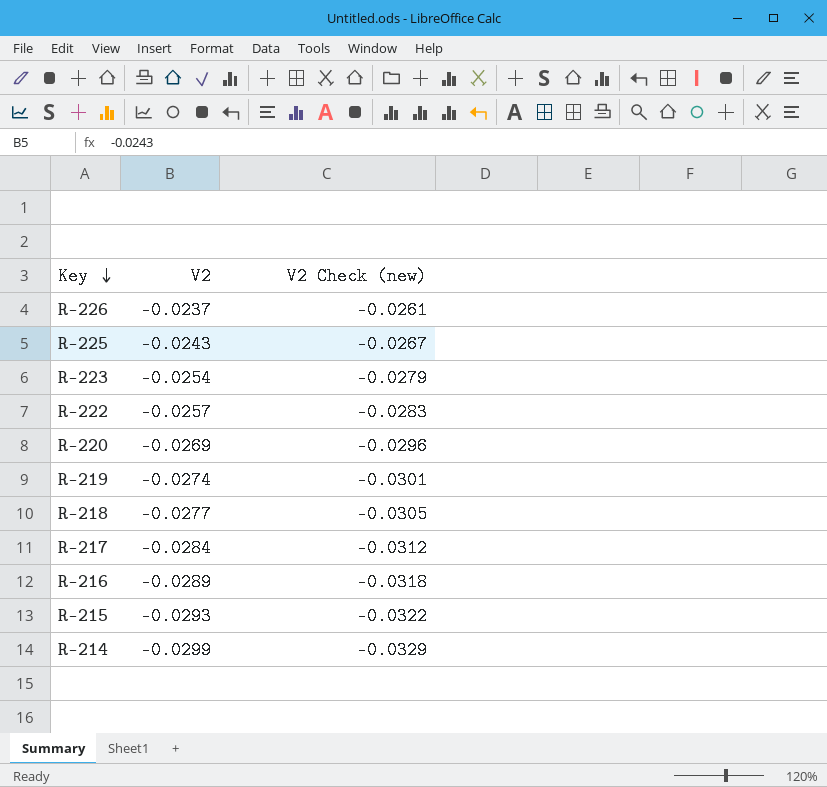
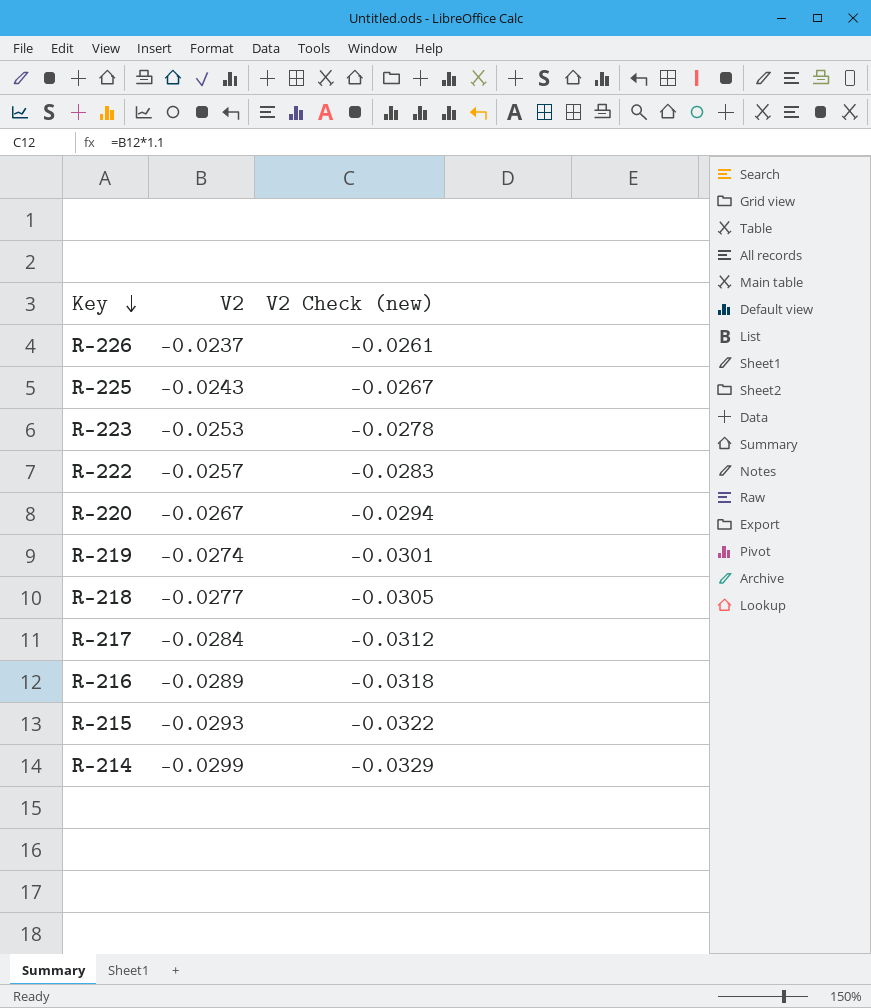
R-223 | V2: -0.0254 -> -0.0253
R-223 | V2 Check (new): -0.0279 -> -0.0278
R-220 | V2: -0.0269 -> -0.0267
R-220 | V2 Check (new): -0.0296 -> -0.0294

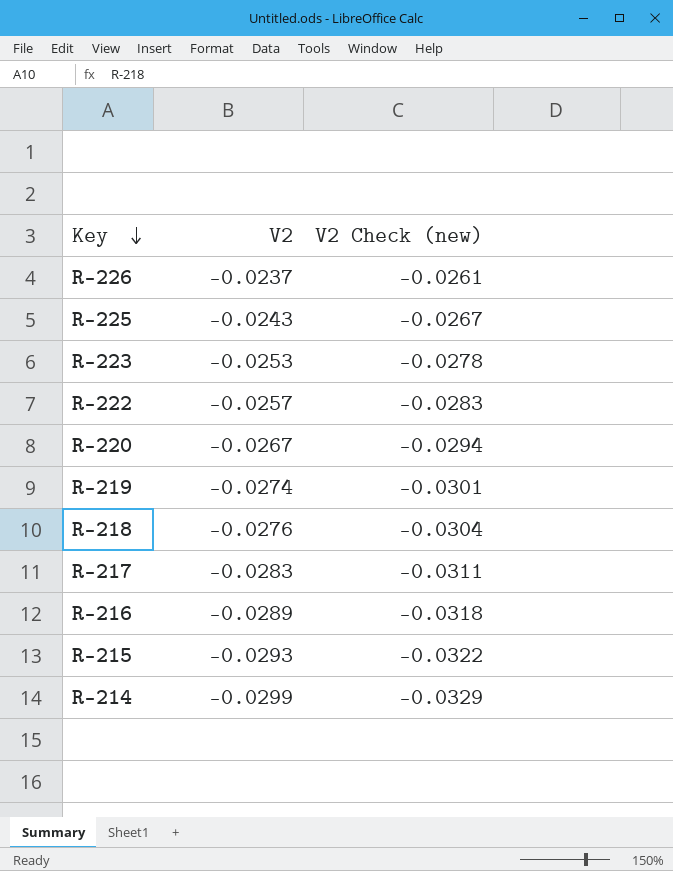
R-218 | V2: -0.0277 -> -0.0276
R-218 | V2 Check (new): -0.0305 -> -0.0304
R-217 | V2: -0.0284 -> -0.0283
R-217 | V2 Check (new): -0.0312 -> -0.0311

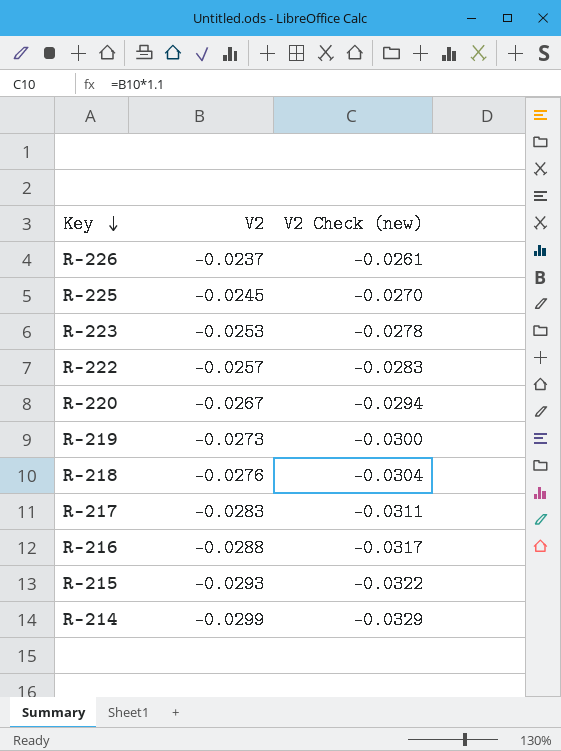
R-225 | V2: -0.0243 -> -0.0245
R-225 | V2 Check (new): -0.0267 -> -0.0270
R-219 | V2: -0.0274 -> -0.0273
R-219 | V2 Check (new): -0.0301 -> -0.0300
R-216 | V2: -0.0289 -> -0.0288
R-216 | V2 Check (new): -0.0318 -> -0.0317

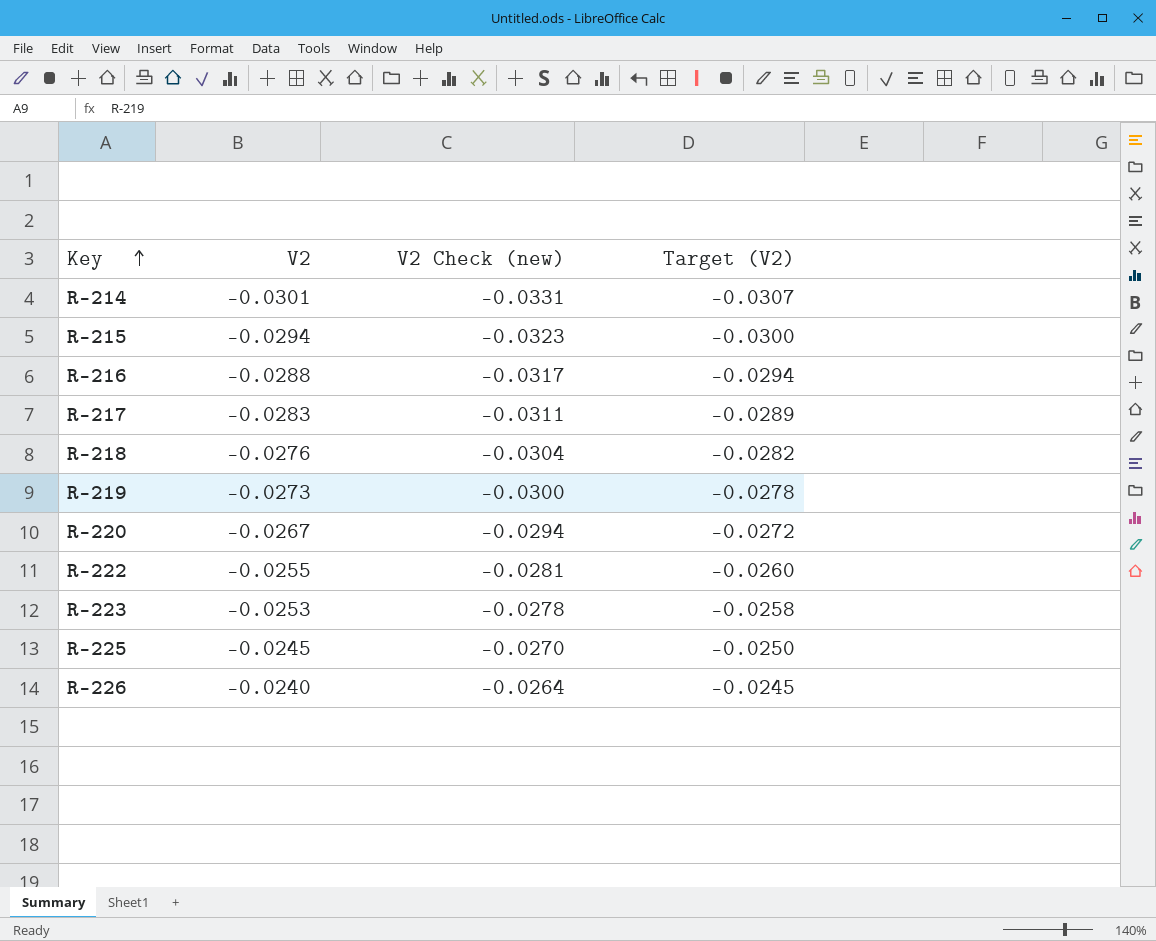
row order: Key descending -> Key ascending
column Target (V2) | formula: none -> [V2] * 1.02
R-214 | V2: -0.0299 -> -0.0301
R-214 | V2 Check (new): -0.0329 -> -0.0331
R-215 | V2: -0.0293 -> -0.0294
R-215 | V2 Check (new): -0.0322 -> -0.0323
R-222 | V2: -0.0257 -> -0.0255
R-222 | V2 Check (new): -0.0283 -> -0.0281
R-226 | V2: -0.0237 -> -0.0240
R-226 | V2 Check (new): -0.0261 -> -0.0264

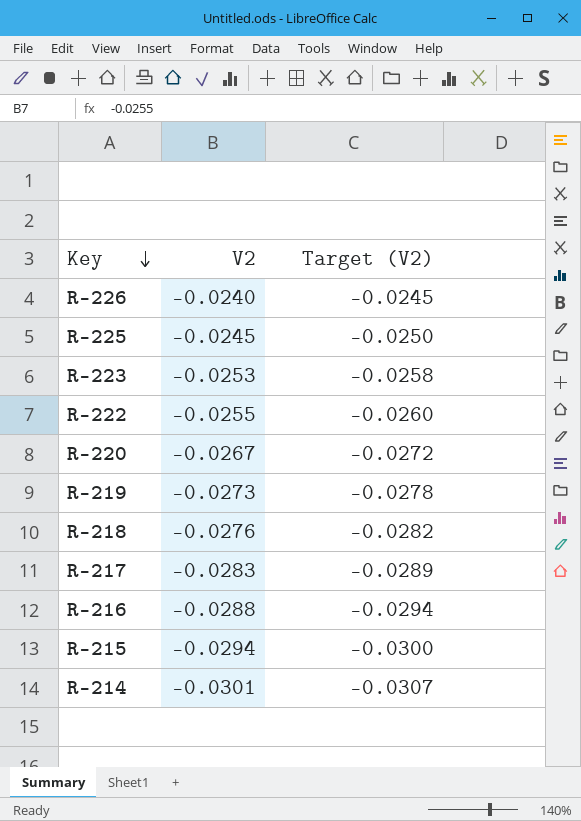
row order: Key ascending -> Key descending
column V2 Check (new) | formula: [V2] * 1.1 -> none

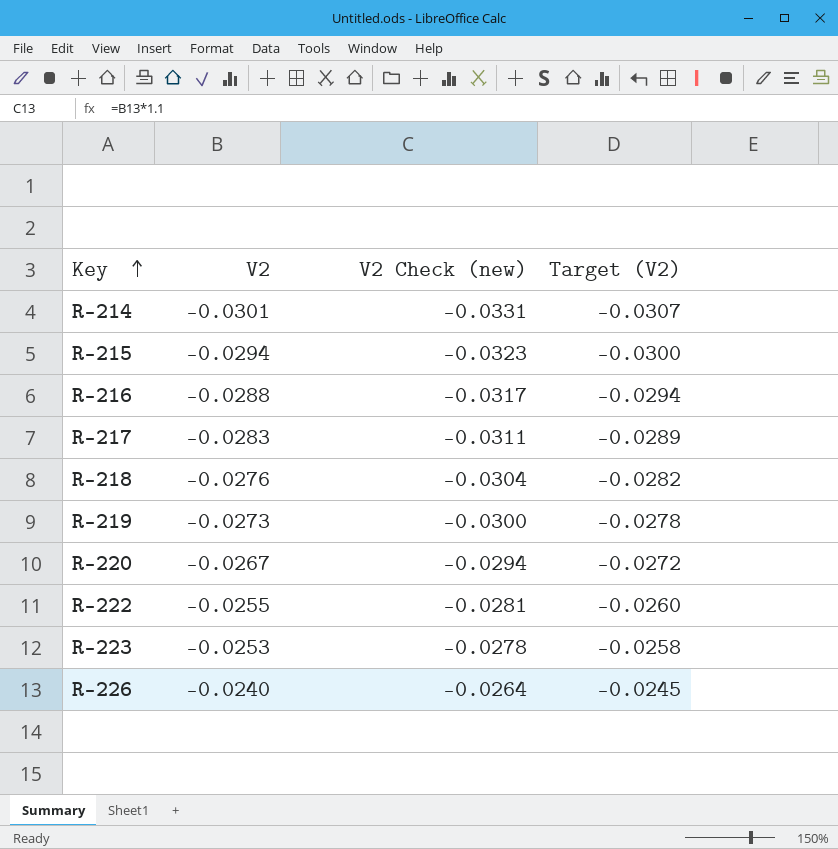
row order: Key descending -> Key ascending
column V2 Check (new) | formula: none -> [V2] * 1.1
row R-225: -0.0245 | -0.0250 -> none

